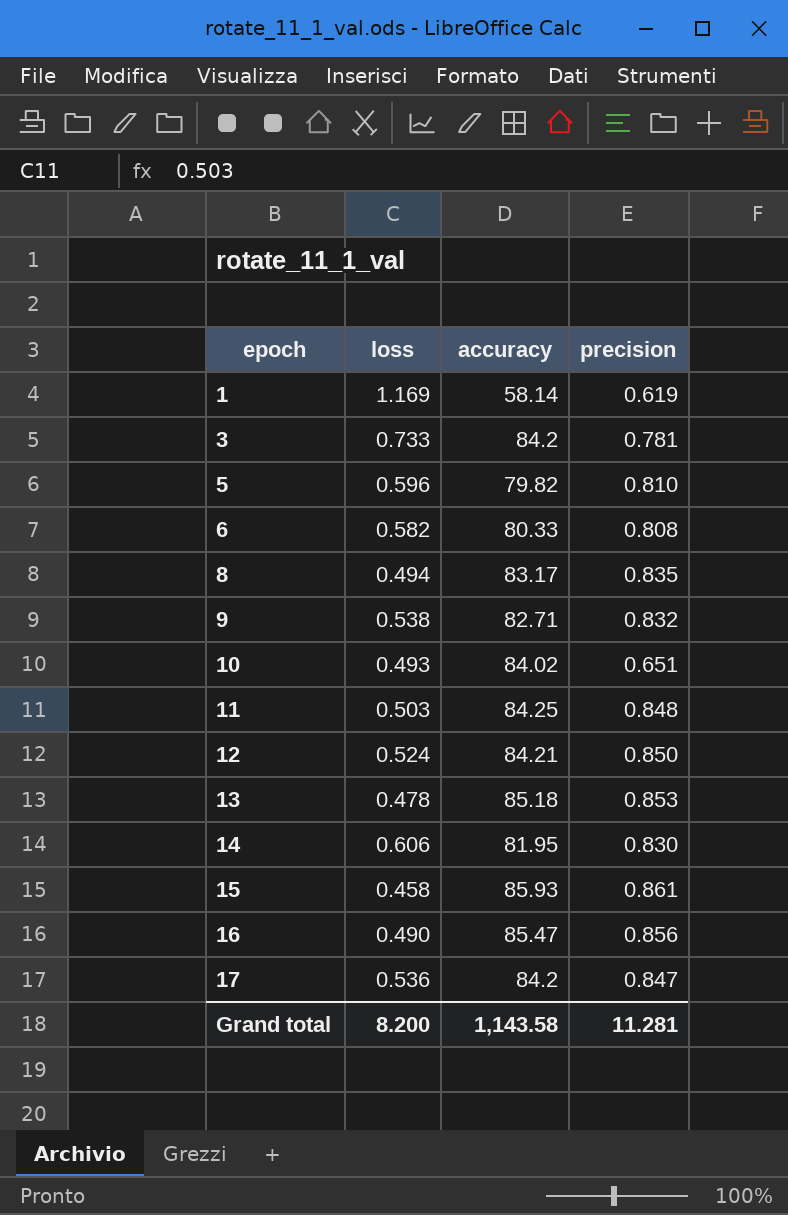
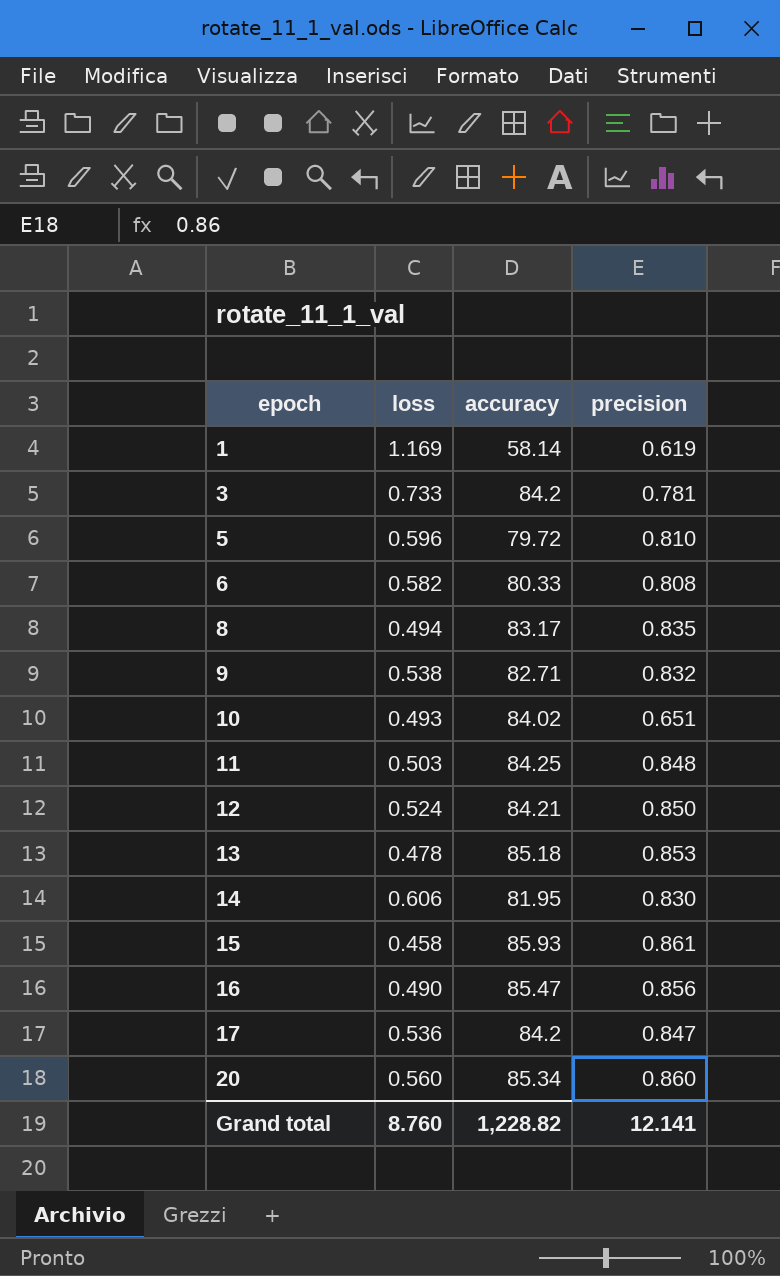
5 | accuracy: 79.82 -> 79.72
row 20: none -> 0.560 | 85.34 | 0.860
Grand total | loss: 8.200 -> 8.760
Grand total | accuracy: 1,143.58 -> 1,228.82
Grand total | precision: 11.281 -> 12.141

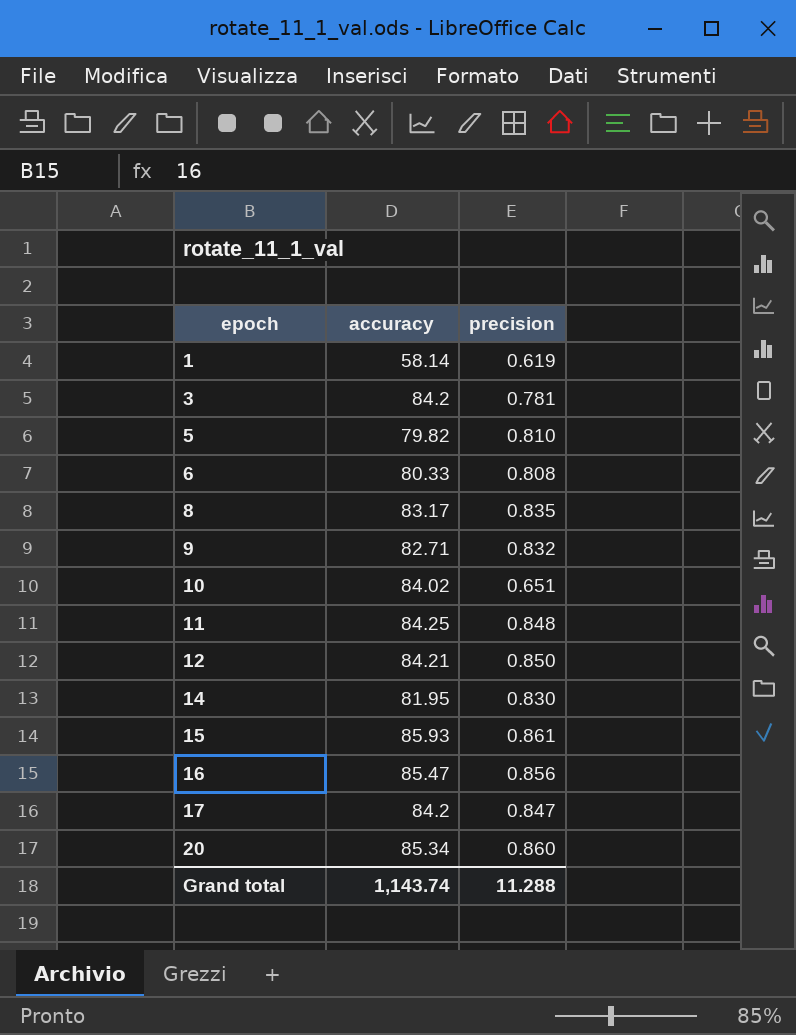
column loss | position: 2 -> none
row 13: 0.478 | 85.18 | 0.853 -> none
5 | accuracy: 79.72 -> 79.82
Grand total | accuracy: 1,228.82 -> 1,143.74
Grand total | precision: 12.141 -> 11.288

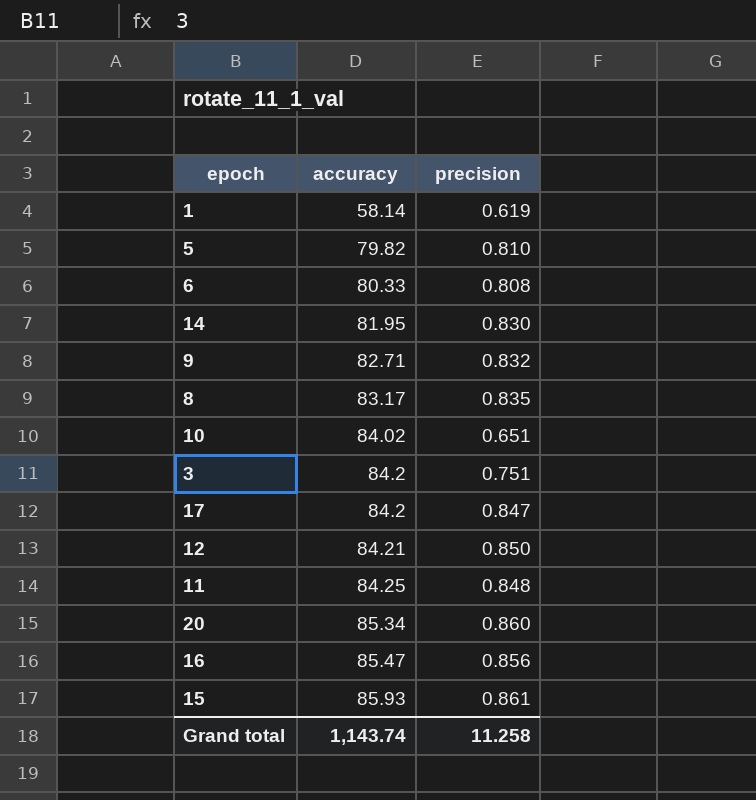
row order: epoch ascending -> accuracy ascending
3 | precision: 0.781 -> 0.751
Grand total | precision: 11.288 -> 11.258

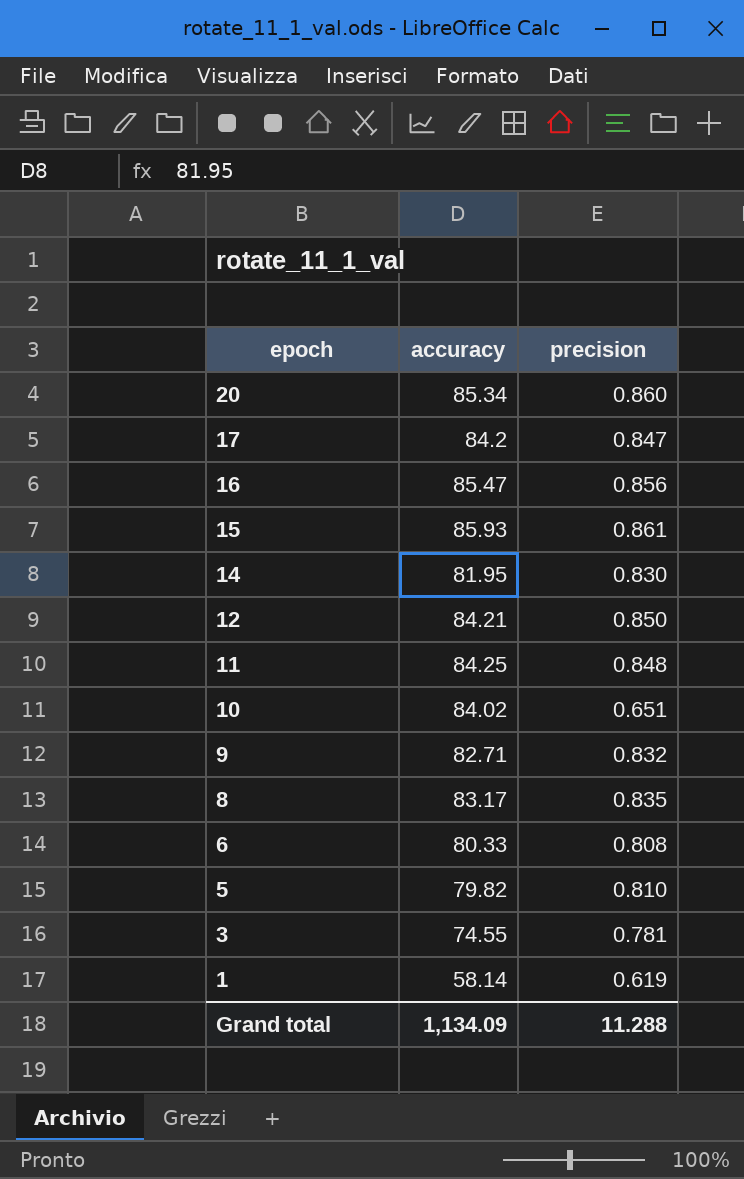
row order: accuracy ascending -> epoch descending
3 | accuracy: 84.2 -> 74.55
3 | precision: 0.751 -> 0.781
Grand total | accuracy: 1,143.74 -> 1,134.09
Grand total | precision: 11.258 -> 11.288

